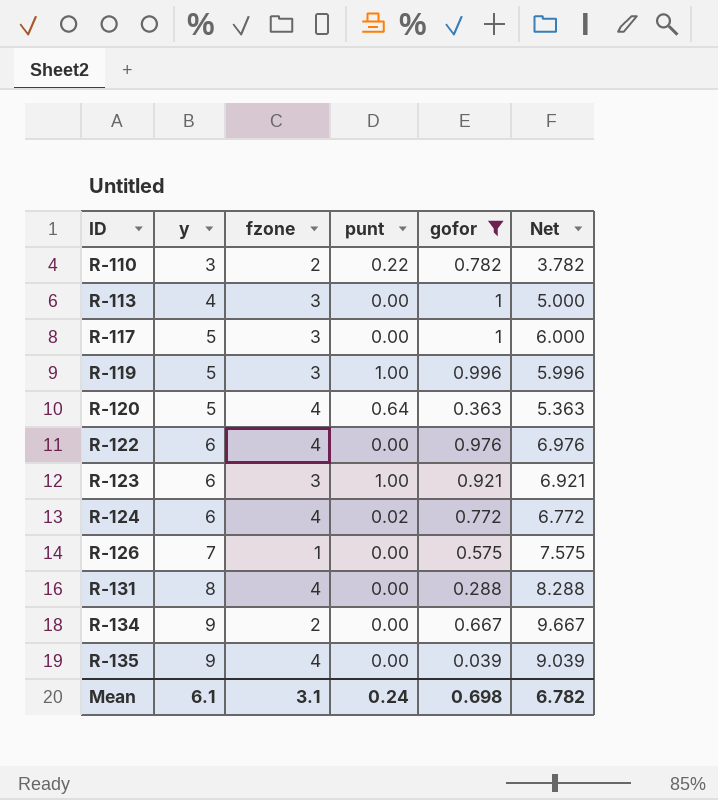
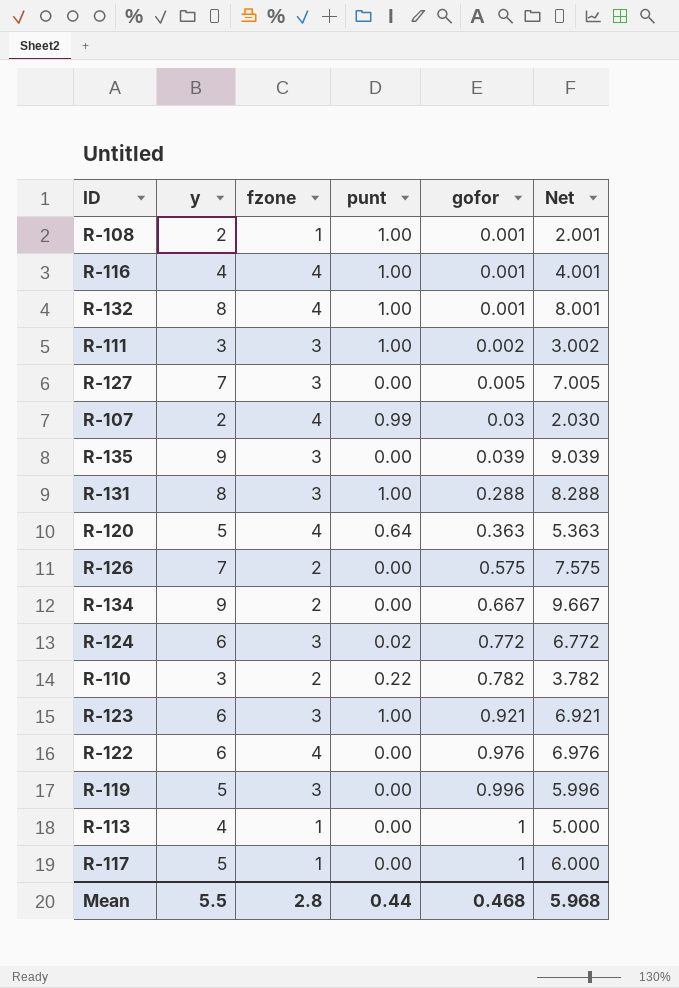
filter: gofor >= 0.039 -> none
row order: ID ascending -> gofor ascending
R-135 | fzone: 4 -> 3
R-131 | fzone: 4 -> 3
R-131 | punt: 0.00 -> 1.00
R-126 | fzone: 1 -> 2
R-124 | fzone: 4 -> 3
R-119 | punt: 1.00 -> 0.00
R-113 | fzone: 3 -> 1
R-117 | fzone: 3 -> 1
Mean | y: 6.1 -> 5.5
Mean | fzone: 3.1 -> 2.8
Mean | punt: 0.24 -> 0.44
Mean | gofor: 0.698 -> 0.468
Mean | Net: 6.782 -> 5.968

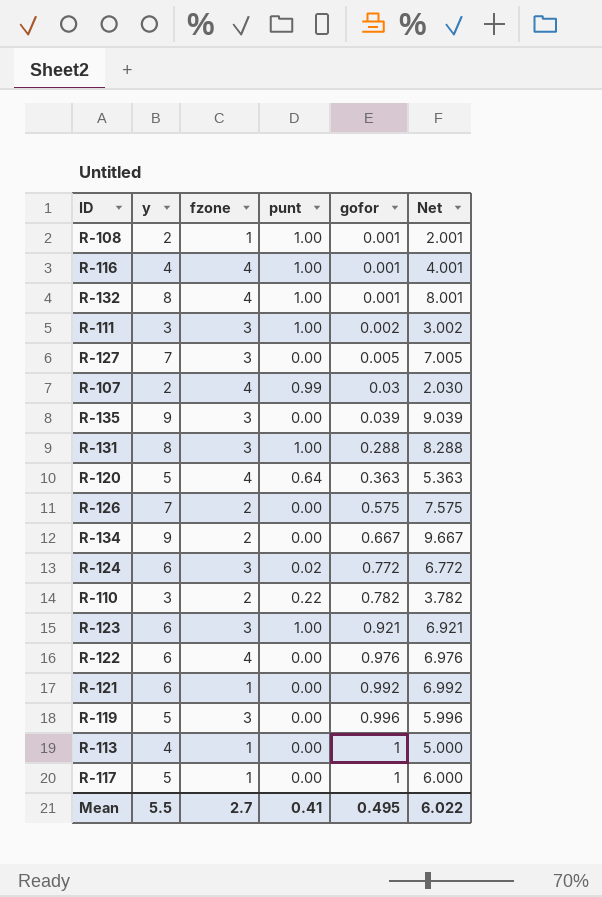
row R-121: none -> 6 | 1 | 0.00 | 0.992 | 6.992
Mean | fzone: 2.8 -> 2.7
Mean | punt: 0.44 -> 0.41
Mean | gofor: 0.468 -> 0.495
Mean | Net: 5.968 -> 6.022

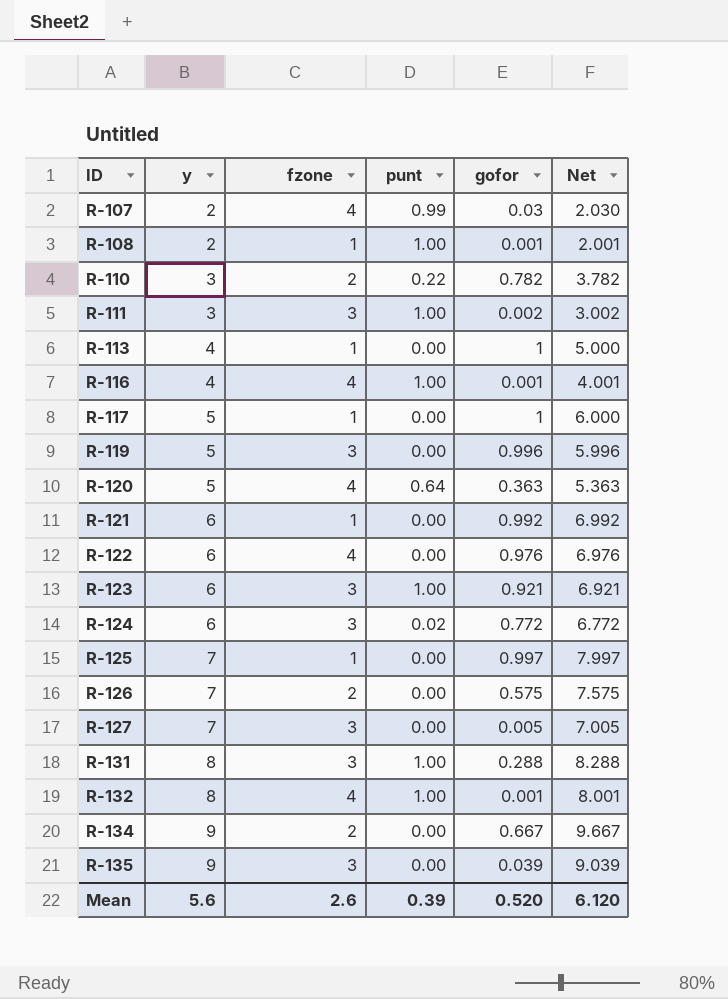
row order: gofor ascending -> ID ascending
row R-125: none -> 7 | 1 | 0.00 | 0.997 | 7.997
Mean | y: 5.5 -> 5.6
Mean | fzone: 2.7 -> 2.6
Mean | punt: 0.41 -> 0.39
Mean | gofor: 0.495 -> 0.520
Mean | Net: 6.022 -> 6.120

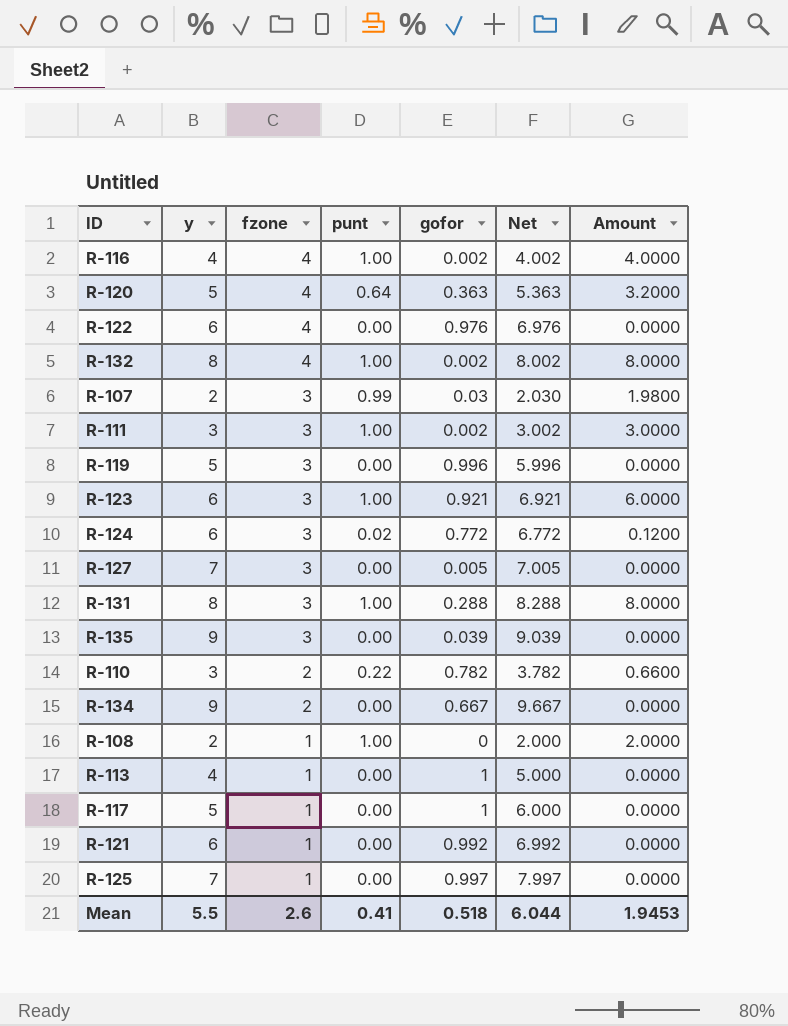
row order: ID ascending -> fzone descending
column Amount | formula: none -> [y] * [punt]
row R-126: 7 | 2 | 0.00 | 0.575 | 7.575 -> none
R-116 | gofor: 0.001 -> 0.002
R-116 | Net: 4.001 -> 4.002
R-132 | gofor: 0.001 -> 0.002
R-132 | Net: 8.001 -> 8.002
R-107 | fzone: 4 -> 3
R-108 | gofor: 0.001 -> 0
R-108 | Net: 2.001 -> 2.000
Mean | y: 5.6 -> 5.5
Mean | punt: 0.39 -> 0.41
Mean | gofor: 0.520 -> 0.518
Mean | Net: 6.120 -> 6.044

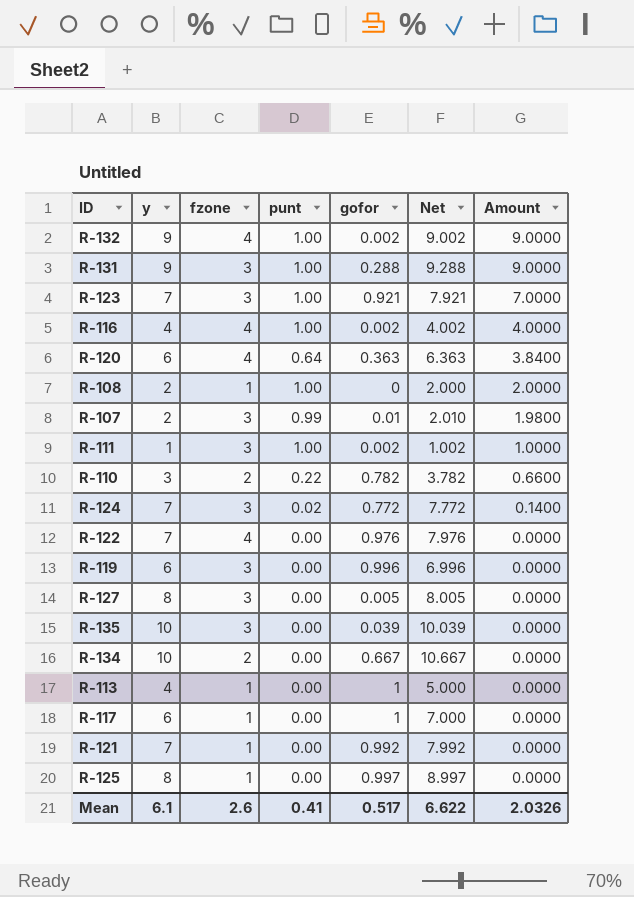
row order: fzone descending -> Amount descending
R-132 | y: 8 -> 9
R-132 | Net: 8.002 -> 9.002
R-132 | Amount: 8.0000 -> 9.0000
R-131 | y: 8 -> 9
R-131 | Net: 8.288 -> 9.288
R-131 | Amount: 8.0000 -> 9.0000
R-123 | y: 6 -> 7
R-123 | Net: 6.921 -> 7.921
R-123 | Amount: 6.0000 -> 7.0000
R-120 | y: 5 -> 6
R-120 | Net: 5.363 -> 6.363
R-120 | Amount: 3.2000 -> 3.8400
R-107 | gofor: 0.03 -> 0.01
R-107 | Net: 2.030 -> 2.010
R-111 | y: 3 -> 1
R-111 | Net: 3.002 -> 1.002
R-111 | Amount: 3.0000 -> 1.0000
R-124 | y: 6 -> 7
R-124 | Net: 6.772 -> 7.772
R-124 | Amount: 0.1200 -> 0.1400
R-122 | y: 6 -> 7
R-122 | Net: 6.976 -> 7.976
R-119 | y: 5 -> 6
R-119 | Net: 5.996 -> 6.996
R-127 | y: 7 -> 8
R-127 | Net: 7.005 -> 8.005
R-135 | y: 9 -> 10
R-135 | Net: 9.039 -> 10.039
R-134 | y: 9 -> 10
R-134 | Net: 9.667 -> 10.667
R-117 | y: 5 -> 6
R-117 | Net: 6.000 -> 7.000
R-121 | y: 6 -> 7
R-121 | Net: 6.992 -> 7.992
R-125 | y: 7 -> 8
R-125 | Net: 7.997 -> 8.997
Mean | y: 5.5 -> 6.1
Mean | gofor: 0.518 -> 0.517
Mean | Net: 6.044 -> 6.622
Mean | Amount: 1.9453 -> 2.0326

